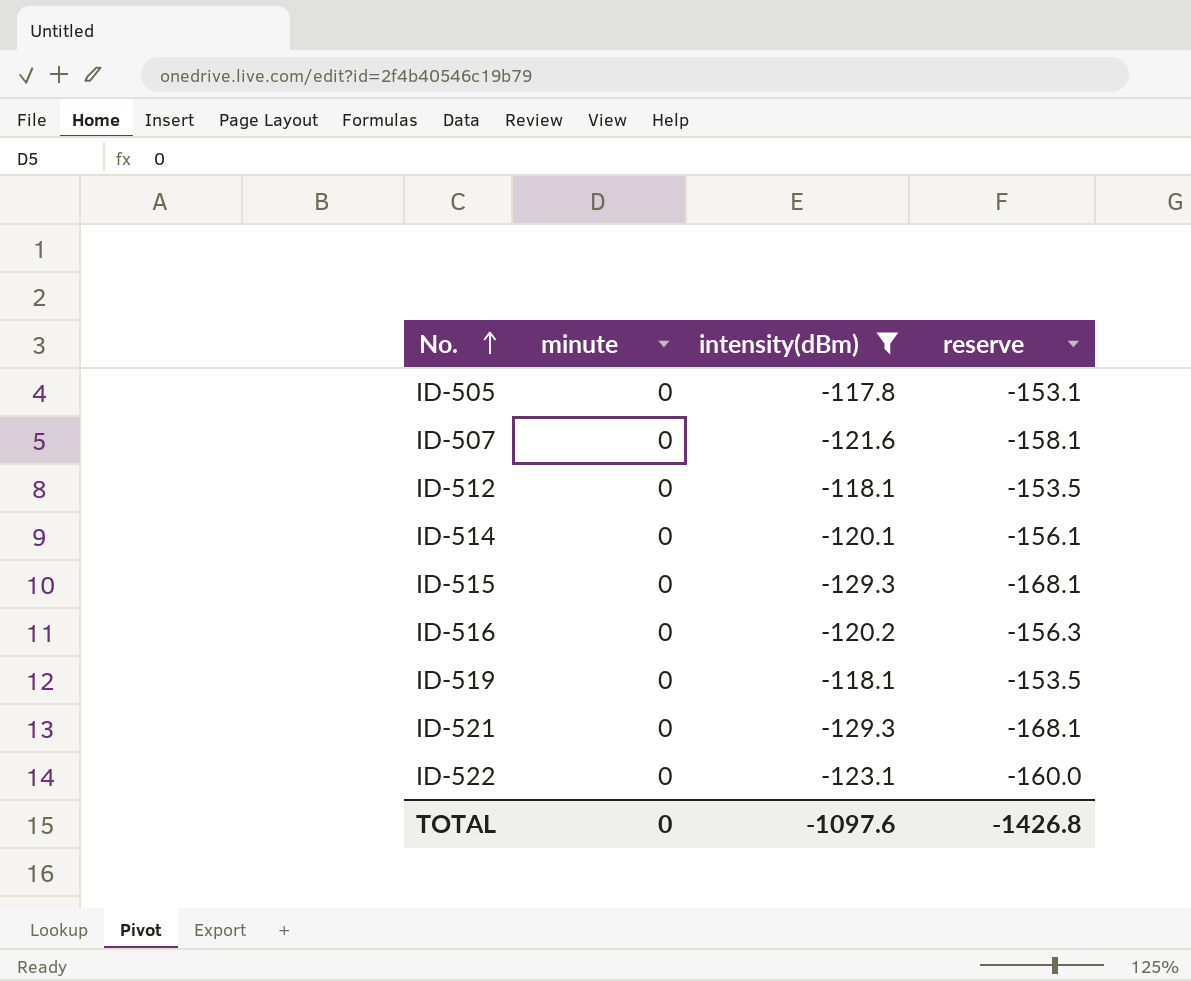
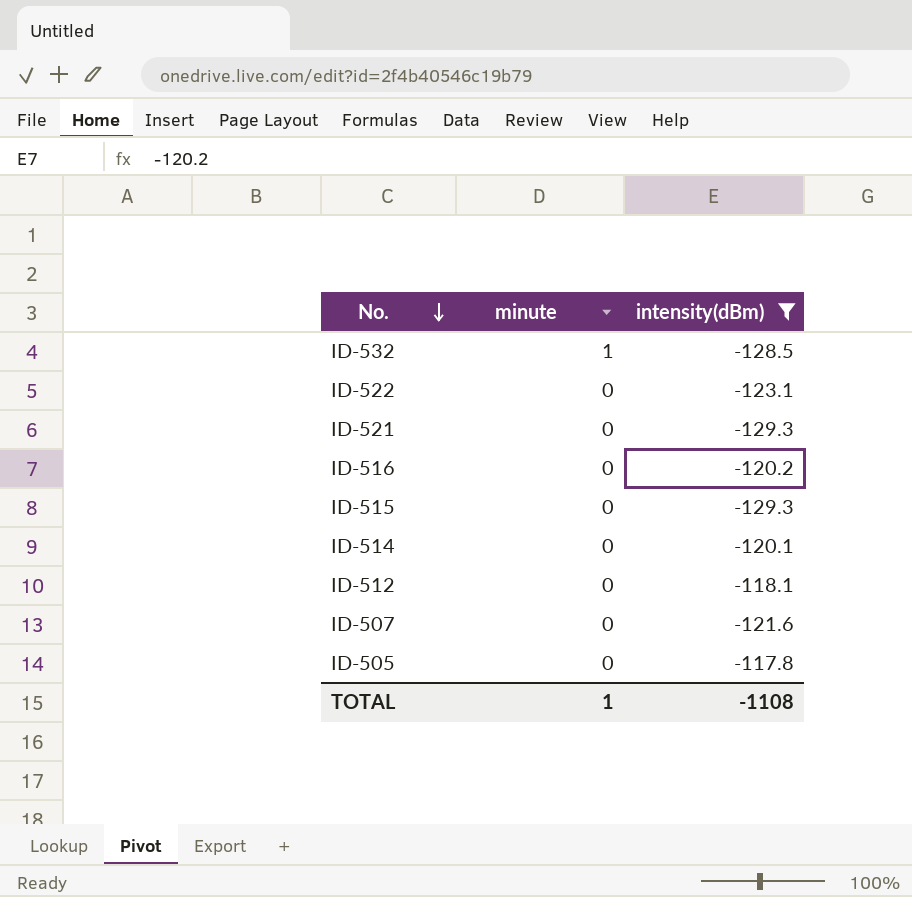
row order: No. ascending -> No. descending
column reserve | formula: [intensity(dBm)] * 1.3 -> none
row ID-519: 0 | -118.1 | -153.5 -> none
row ID-532: none -> 1 | -128.5
TOTAL | minute: 0 -> 1
TOTAL | intensity(dBm): -1097.6 -> -1108

